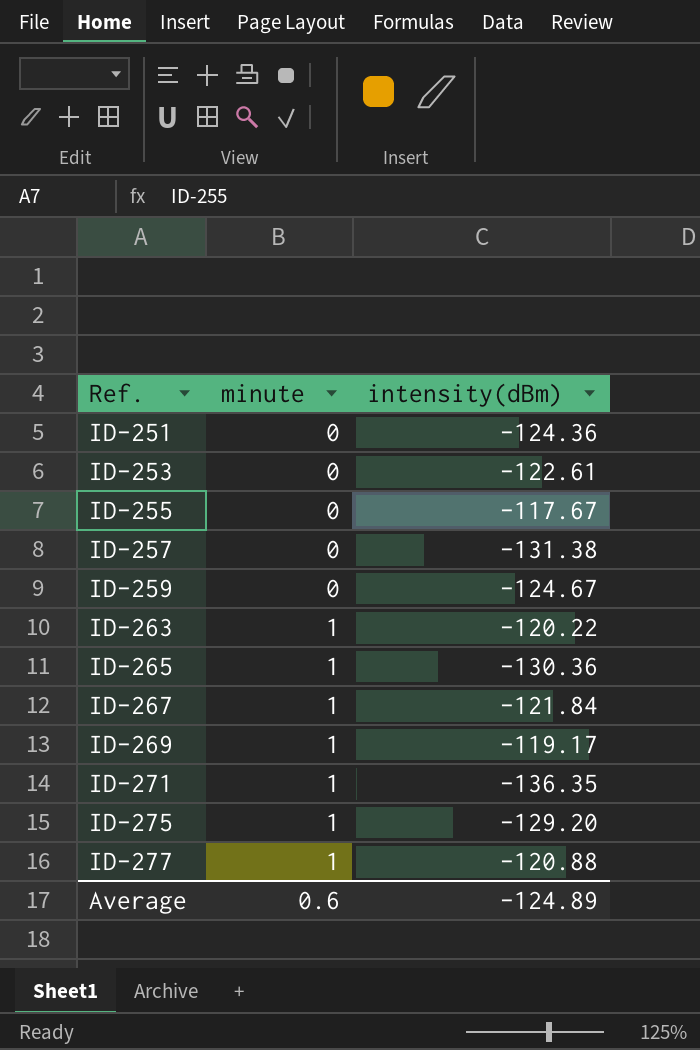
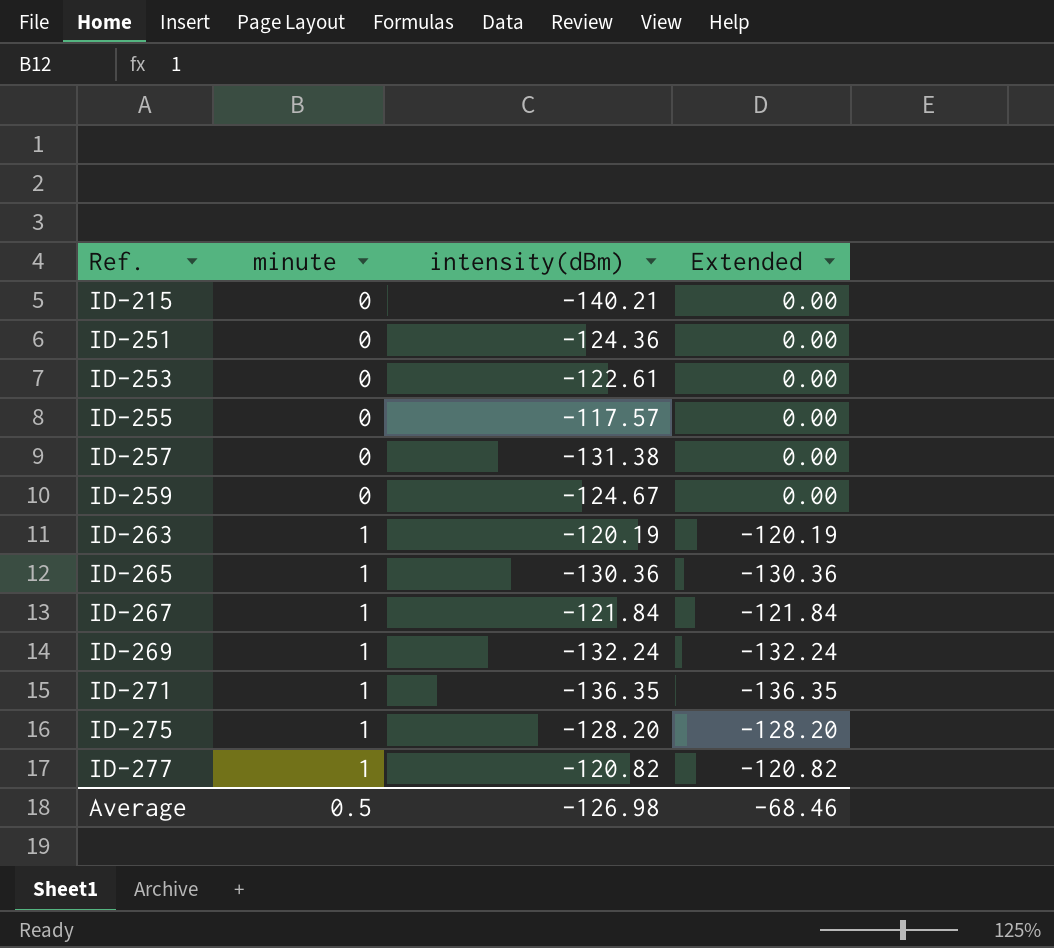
column Extended | formula: none -> [minute] * [intensity(dBm)]
row ID-215: none -> 0 | -140.21 | 0.00
ID-255 | intensity(dBm): -117.67 -> -117.57
ID-263 | intensity(dBm): -120.22 -> -120.19
ID-269 | intensity(dBm): -119.17 -> -132.24
ID-275 | intensity(dBm): -129.20 -> -128.20
ID-277 | intensity(dBm): -120.88 -> -120.82
Average | minute: 0.6 -> 0.5
Average | intensity(dBm): -124.89 -> -126.98

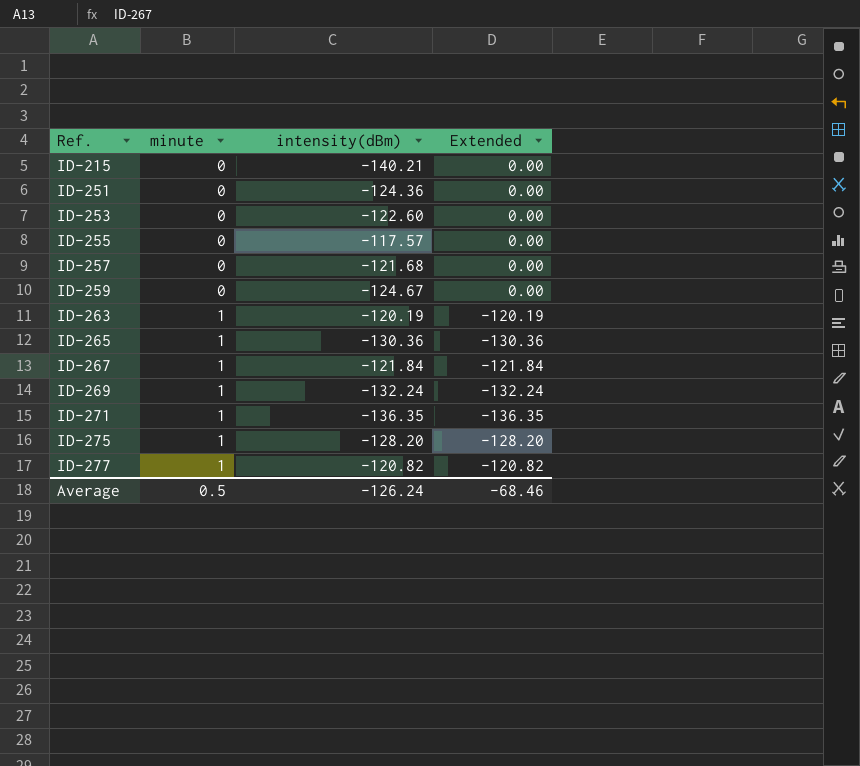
ID-253 | intensity(dBm): -122.61 -> -122.60
ID-257 | intensity(dBm): -131.38 -> -121.68
Average | intensity(dBm): -126.98 -> -126.24

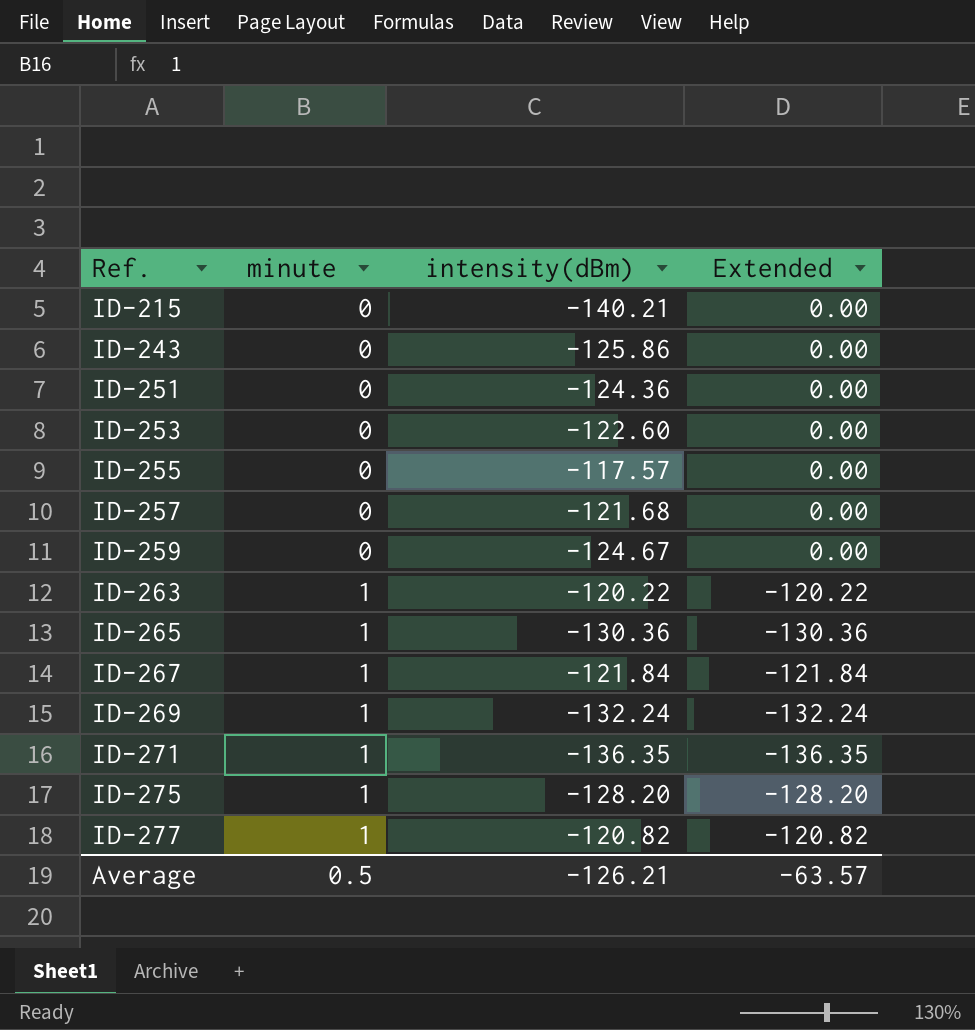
row ID-243: none -> 0 | -125.86 | 0.00
ID-263 | intensity(dBm): -120.19 -> -120.22
ID-263 | Extended: -120.19 -> -120.22
Average | intensity(dBm): -126.24 -> -126.21
Average | Extended: -68.46 -> -63.57

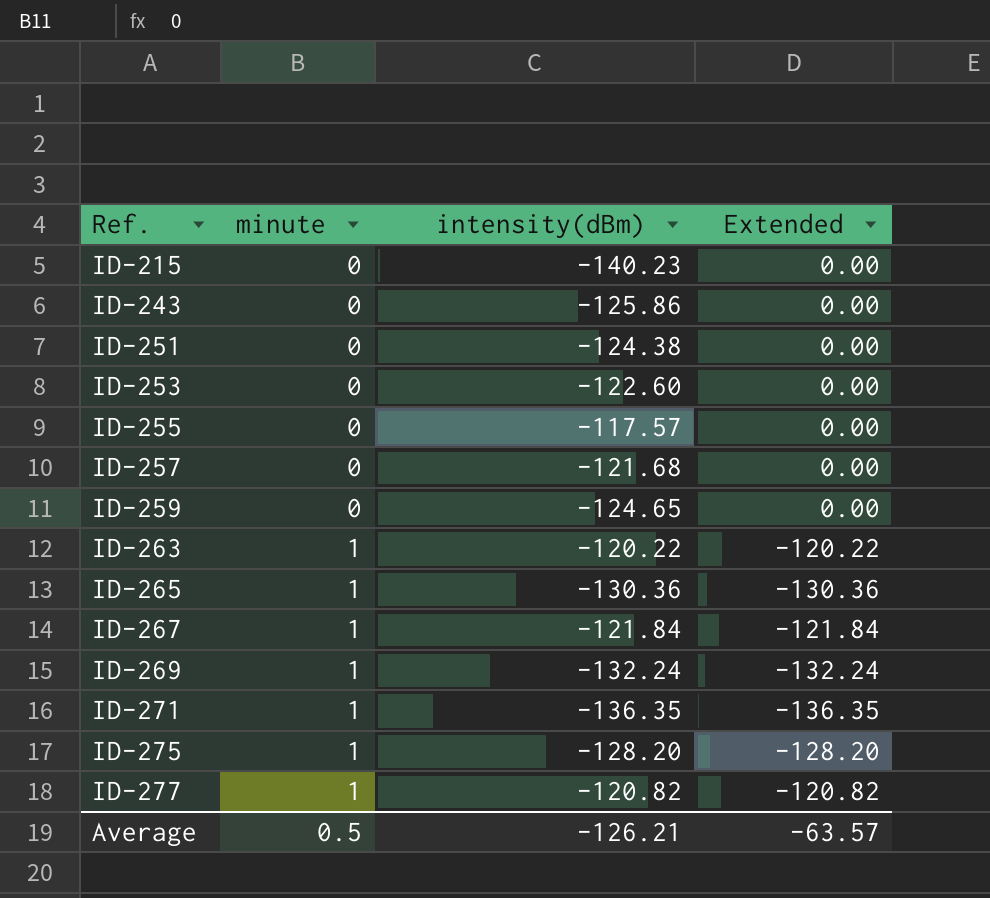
ID-215 | intensity(dBm): -140.21 -> -140.23
ID-251 | intensity(dBm): -124.36 -> -124.38
ID-259 | intensity(dBm): -124.67 -> -124.65

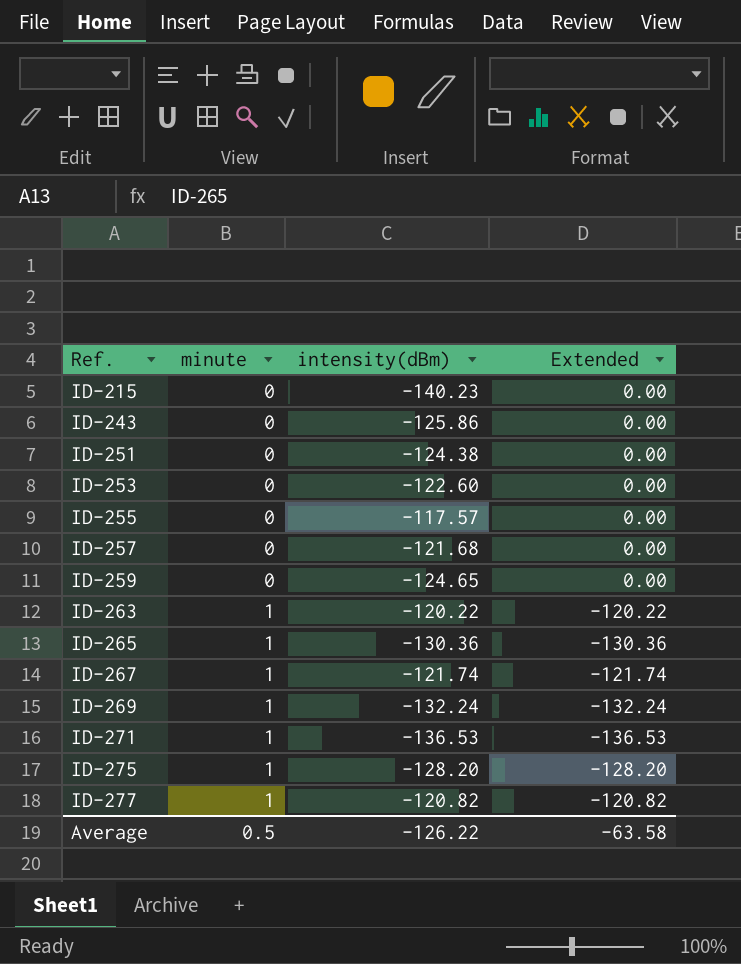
ID-267 | intensity(dBm): -121.84 -> -121.74
ID-267 | Extended: -121.84 -> -121.74
ID-271 | intensity(dBm): -136.35 -> -136.53
ID-271 | Extended: -136.35 -> -136.53
Average | intensity(dBm): -126.21 -> -126.22
Average | Extended: -63.57 -> -63.58

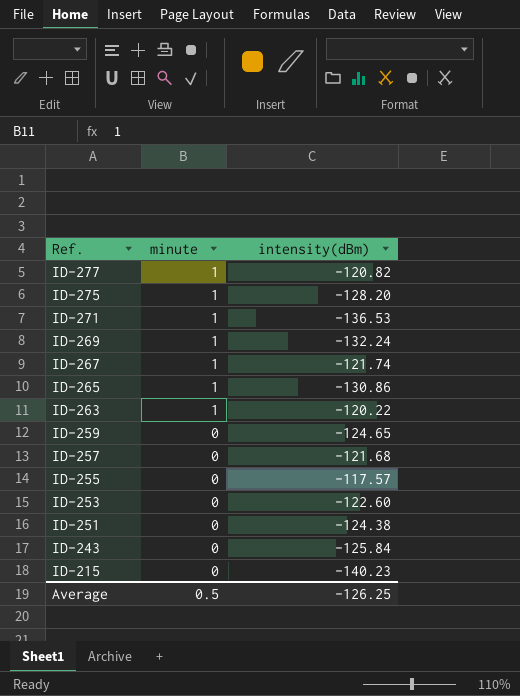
row order: Ref. ascending -> Ref. descending
column Extended | formula: [minute] * [intensity(dBm)] -> none
ID-265 | intensity(dBm): -130.36 -> -130.86
ID-243 | intensity(dBm): -125.86 -> -125.84
Average | intensity(dBm): -126.22 -> -126.25

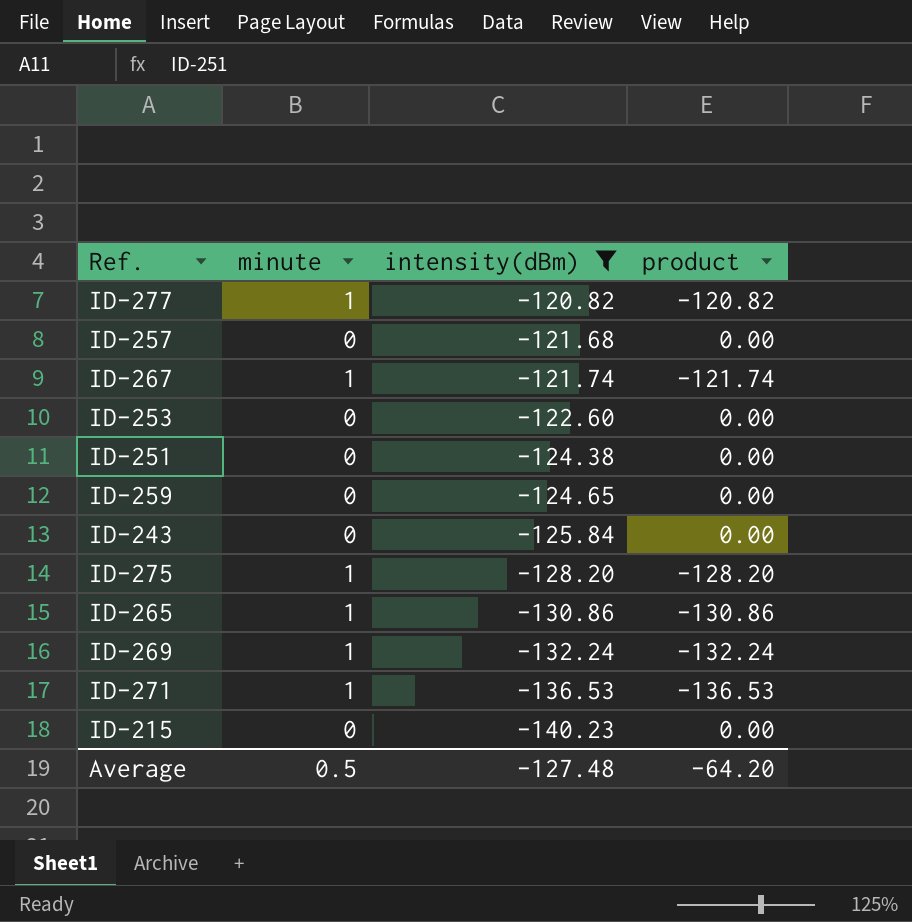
filter: none -> intensity(dBm) <= -120.82
row order: Ref. descending -> intensity(dBm) descending
column product | formula: none -> [minute] * [intensity(dBm)]
Average | intensity(dBm): -126.25 -> -127.48

